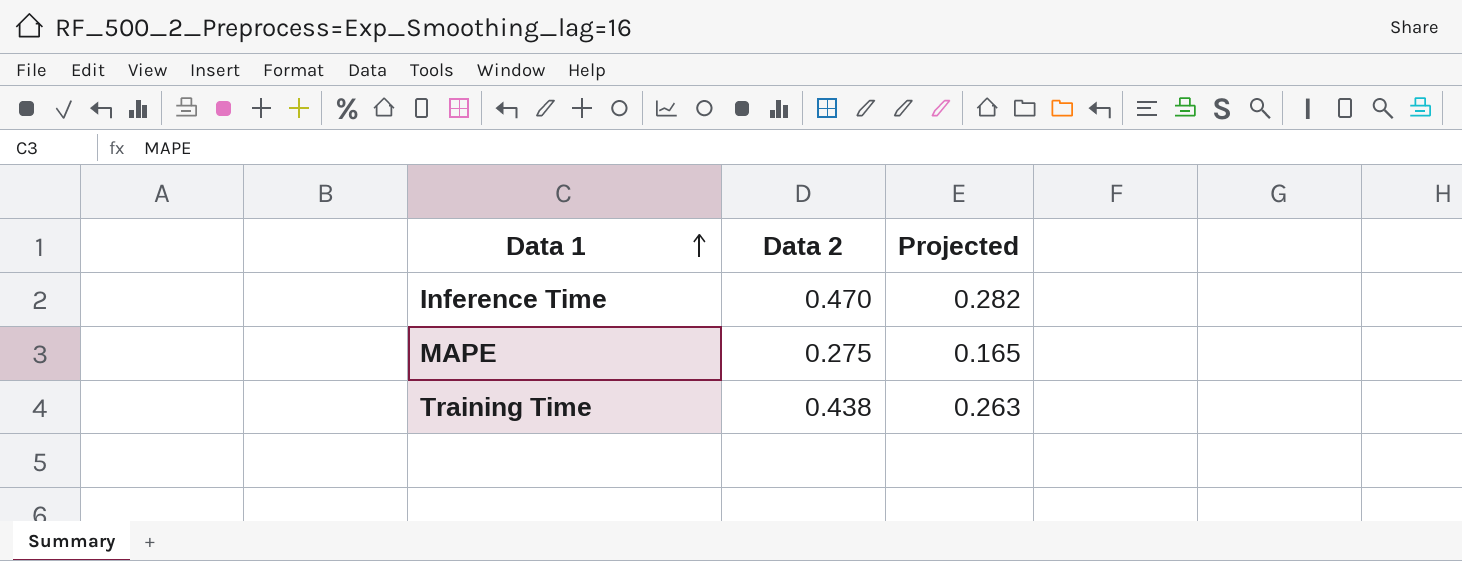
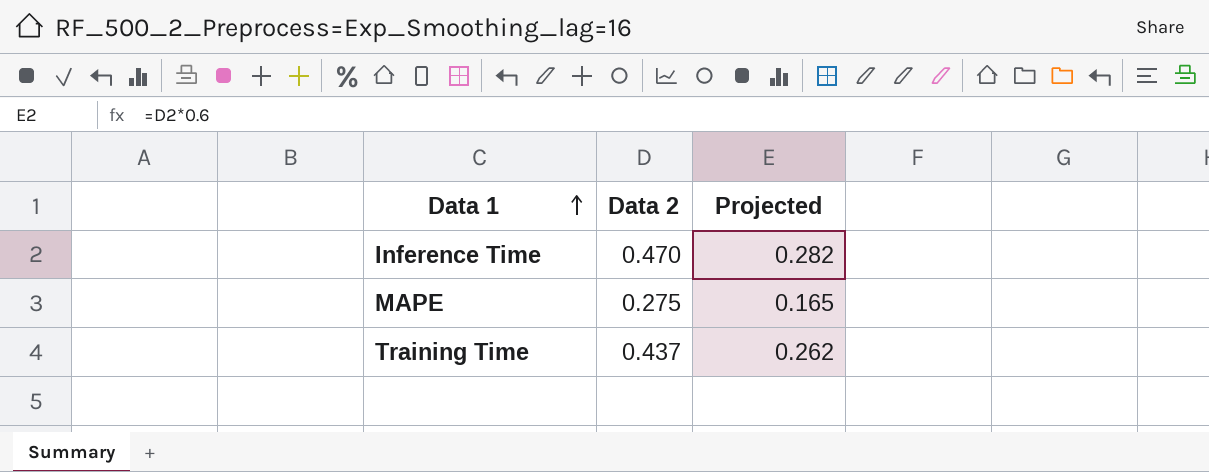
Training Time | Data 2: 0.438 -> 0.437
Training Time | Projected: 0.263 -> 0.262

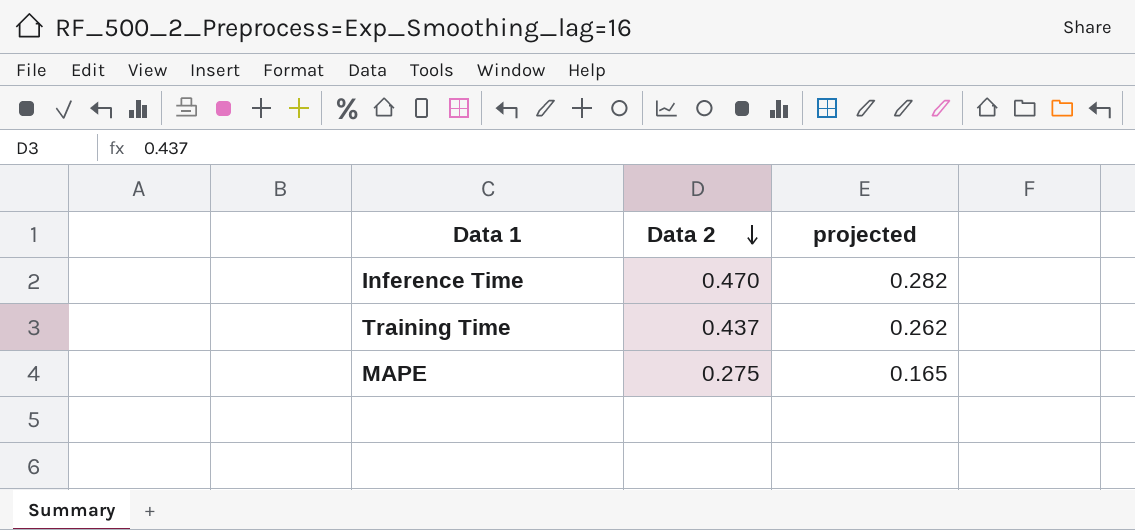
row order: Data 1 ascending -> Data 2 descending
column name: Projected -> projected

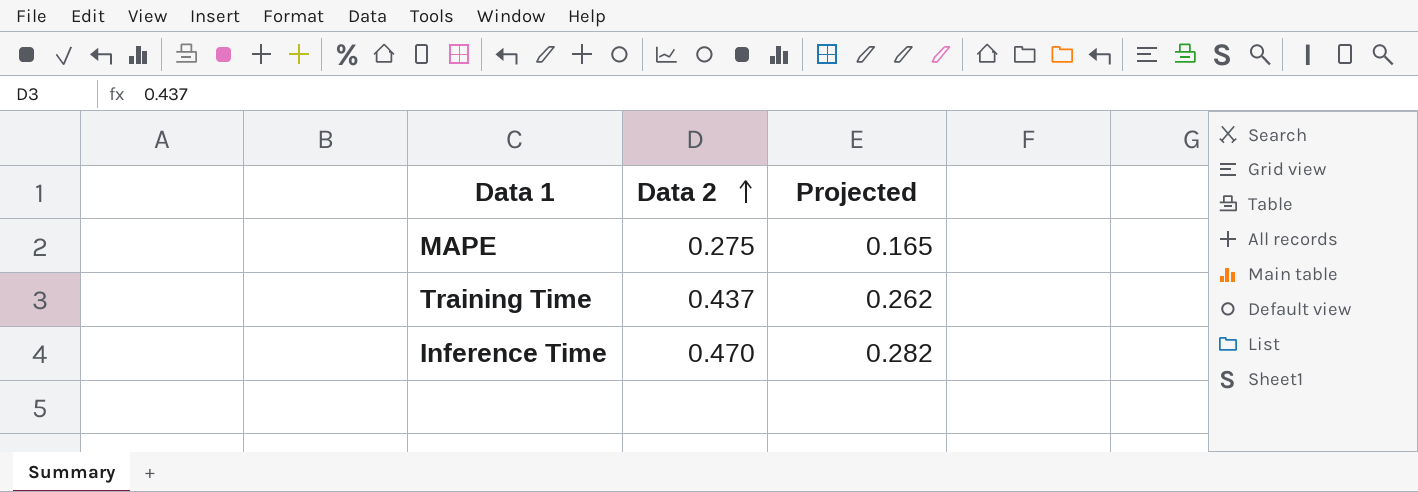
row order: Data 2 descending -> Data 2 ascending
column name: projected -> Projected

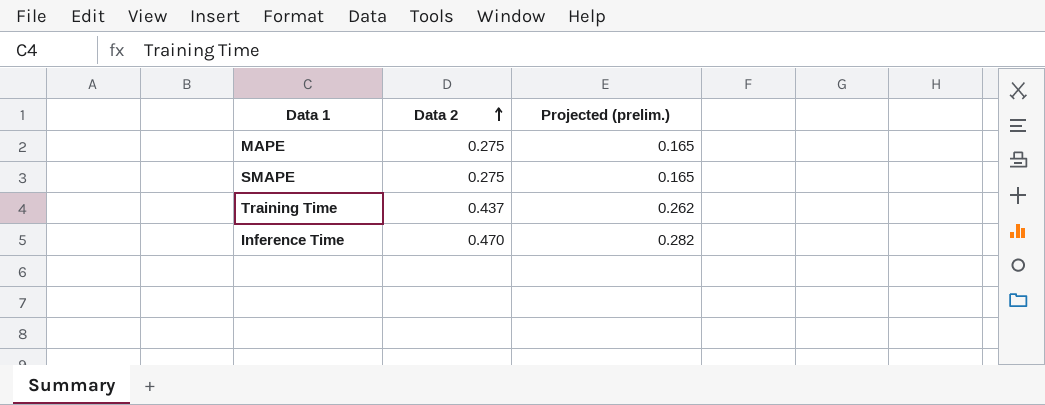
column name: Projected -> Projected (prelim.)
row SMAPE: none -> 0.275 | 0.165

